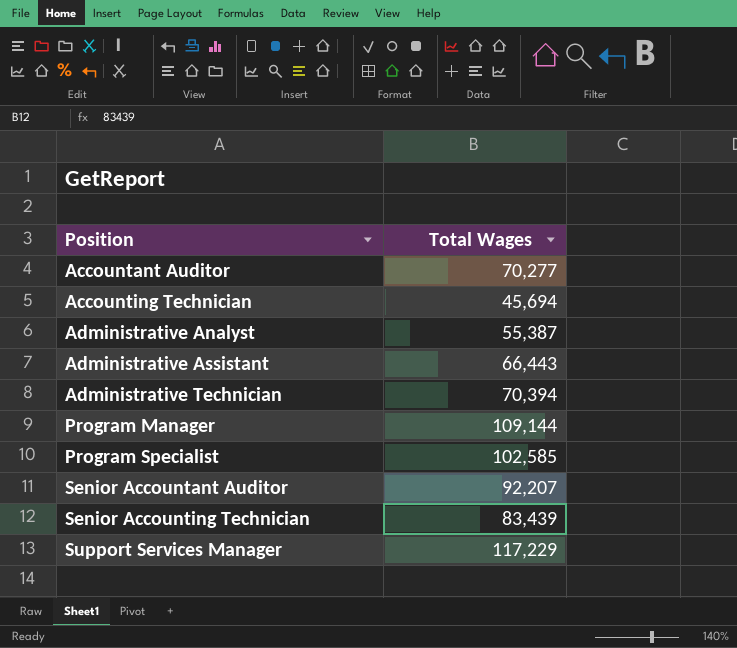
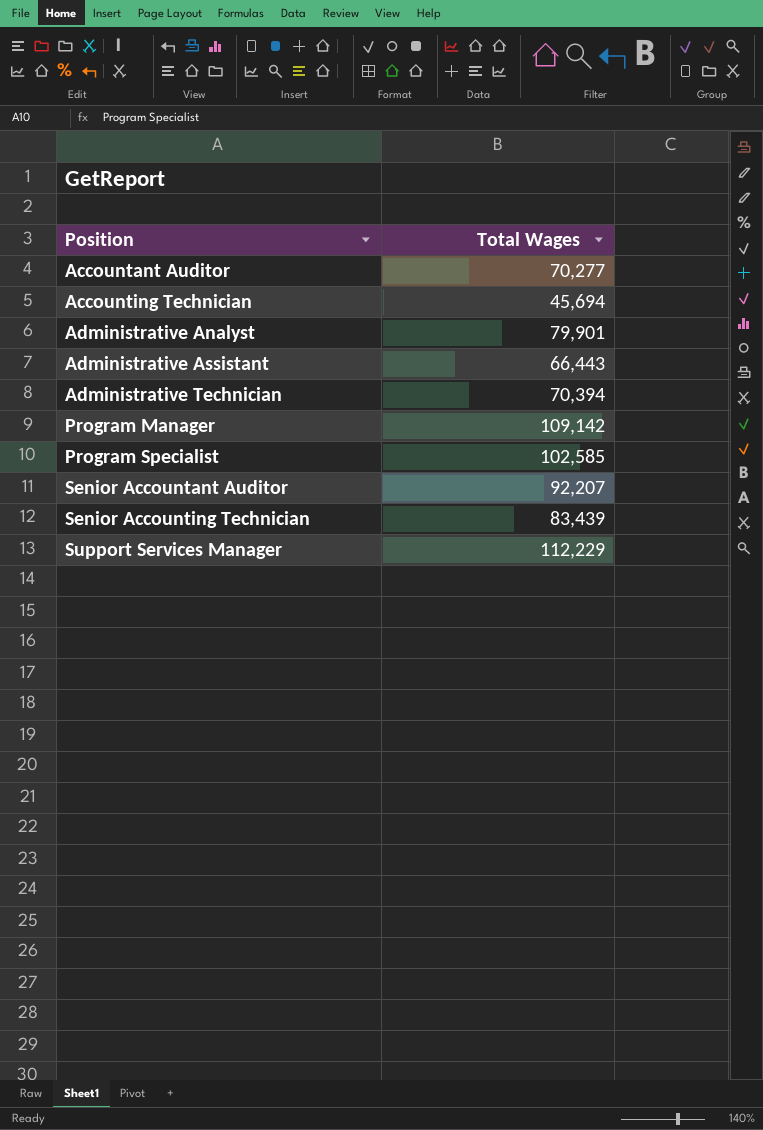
Administrative Analyst | Total Wages: 55,387 -> 79,901
Program Manager | Total Wages: 109,144 -> 109,142
Support Services Manager | Total Wages: 117,229 -> 112,229

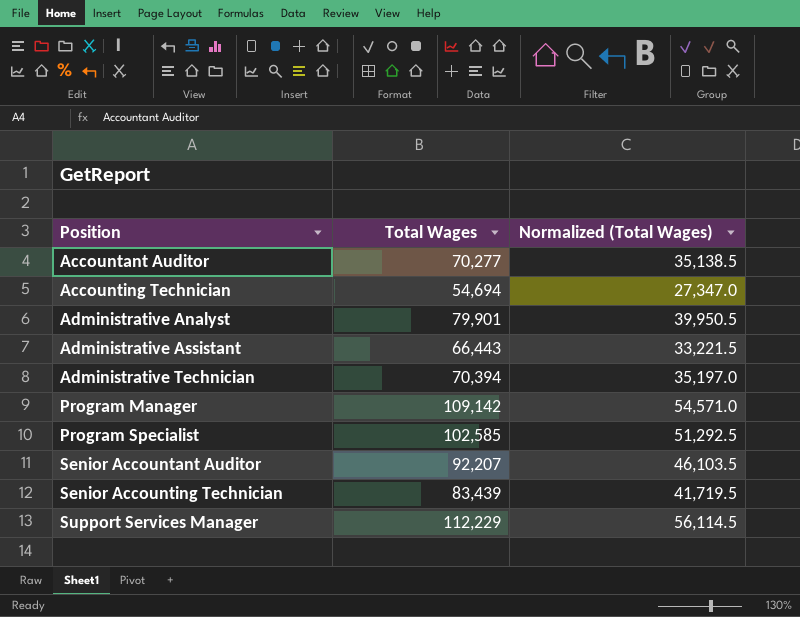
column Normalized (Total Wages) | formula: none -> [Total Wages] * 0.5
Accounting Technician | Total Wages: 45,694 -> 54,694

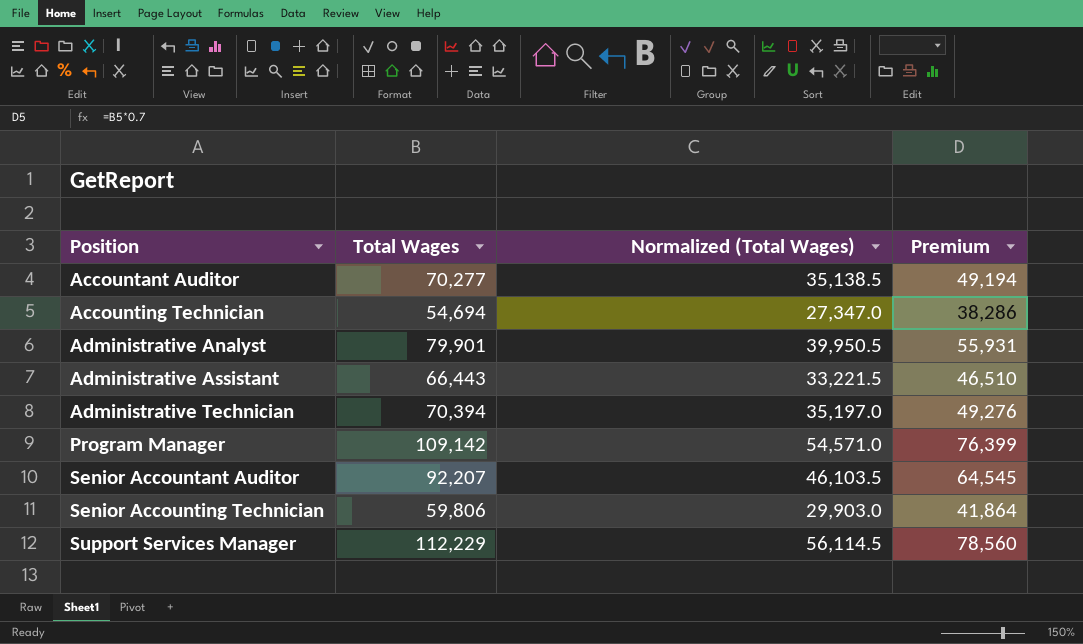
column Premium | formula: none -> [Total Wages] * 0.7
row Program Specialist: 102,585 | 51,292.5 -> none
Senior Accounting Technician | Total Wages: 83,439 -> 59,806
Senior Accounting Technician | Normalized (Total Wages): 41,719.5 -> 29,903.0

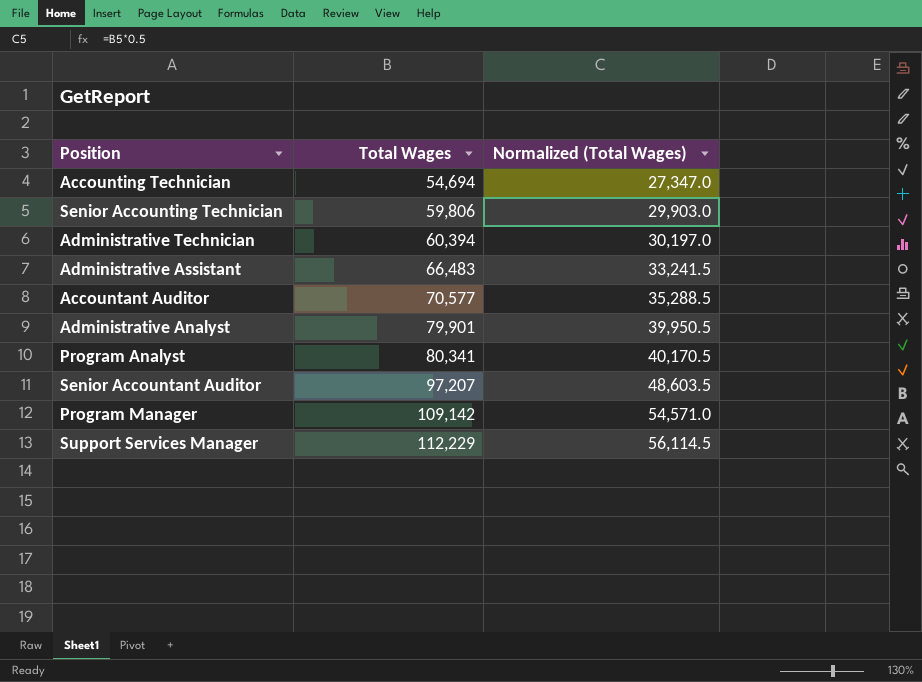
row order: Position ascending -> Total Wages ascending
column Premium | formula: [Total Wages] * 0.7 -> none
Administrative Technician | Total Wages: 70,394 -> 60,394
Administrative Technician | Normalized (Total Wages): 35,197.0 -> 30,197.0
Administrative Assistant | Total Wages: 66,443 -> 66,483
Administrative Assistant | Normalized (Total Wages): 33,221.5 -> 33,241.5
Accountant Auditor | Total Wages: 70,277 -> 70,577
Accountant Auditor | Normalized (Total Wages): 35,138.5 -> 35,288.5
row Program Analyst: none -> 80,341 | 40,170.5
Senior Accountant Auditor | Total Wages: 92,207 -> 97,207
Senior Accountant Auditor | Normalized (Total Wages): 46,103.5 -> 48,603.5

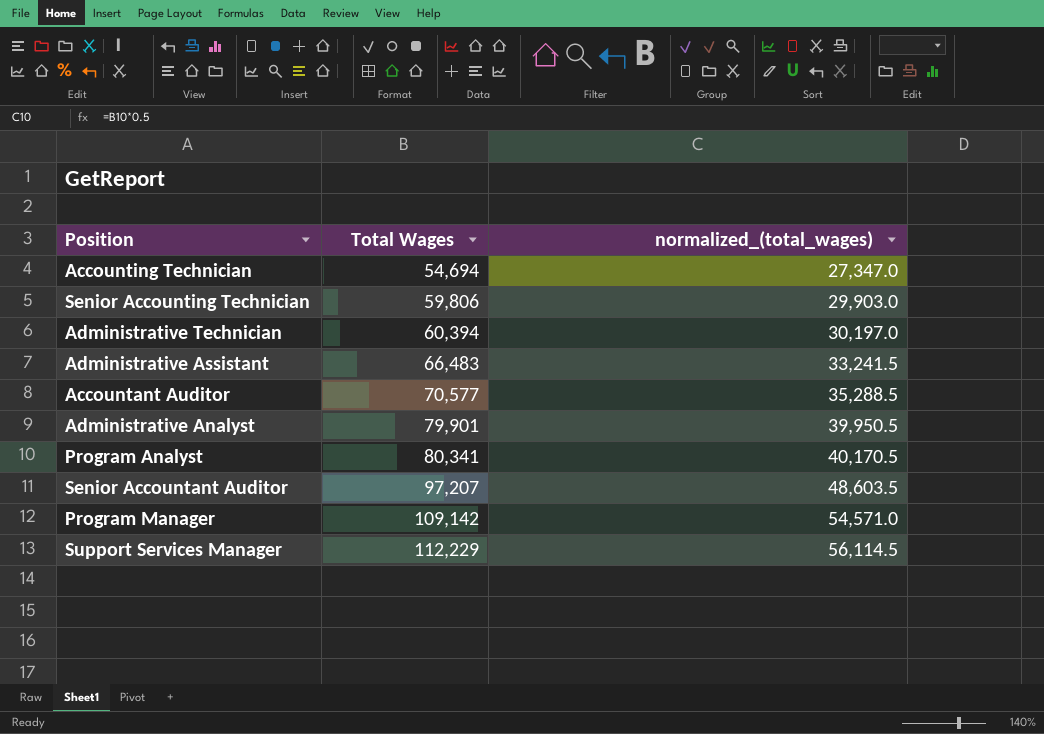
column name: Normalized (Total Wages) -> normalized_(total_wages)

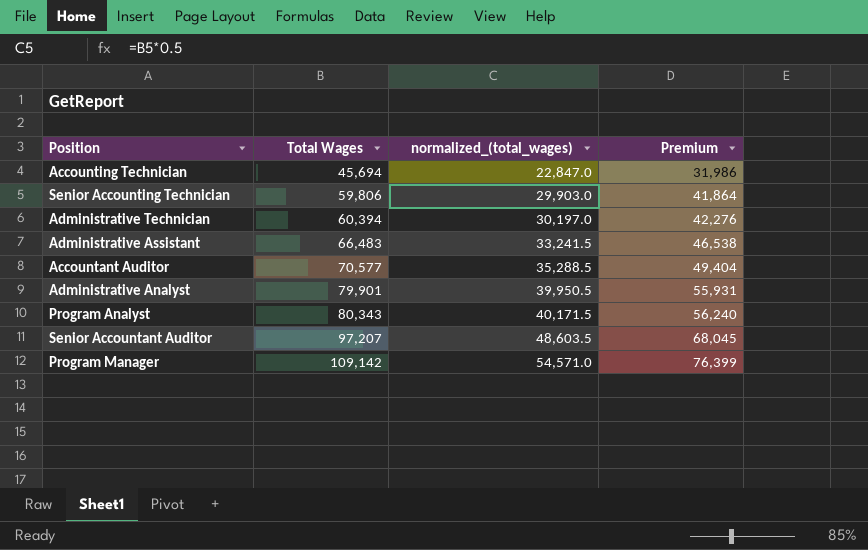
column Premium | formula: none -> [Total Wages] * 0.7
row Support Services Manager: 112,229 | 56,114.5 -> none
Accounting Technician | Total Wages: 54,694 -> 45,694
Accounting Technician | normalized_(total_wages): 27,347.0 -> 22,847.0
Program Analyst | Total Wages: 80,341 -> 80,343
Program Analyst | normalized_(total_wages): 40,170.5 -> 40,171.5

